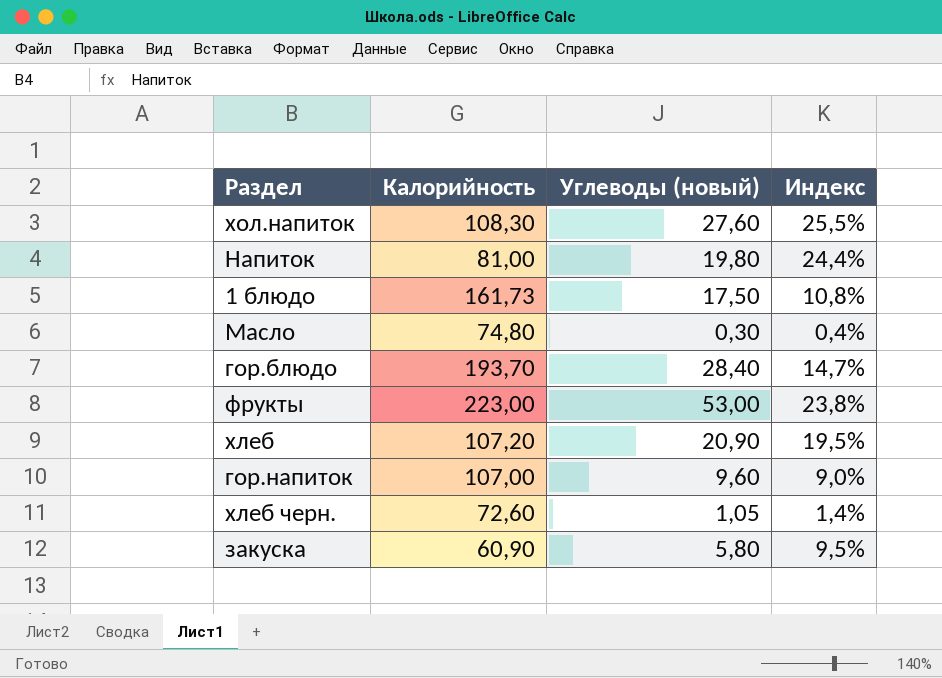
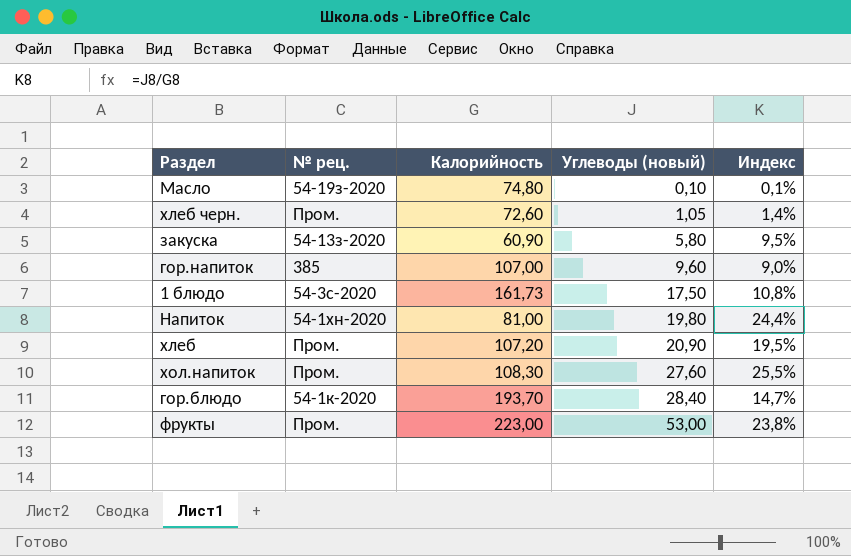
row order: none -> Углеводы (новый) ascending
column № рец. | position: none -> 2
Масло | Углеводы (новый): 0,30 -> 0,10
Масло | Индекс: 0,4% -> 0,1%

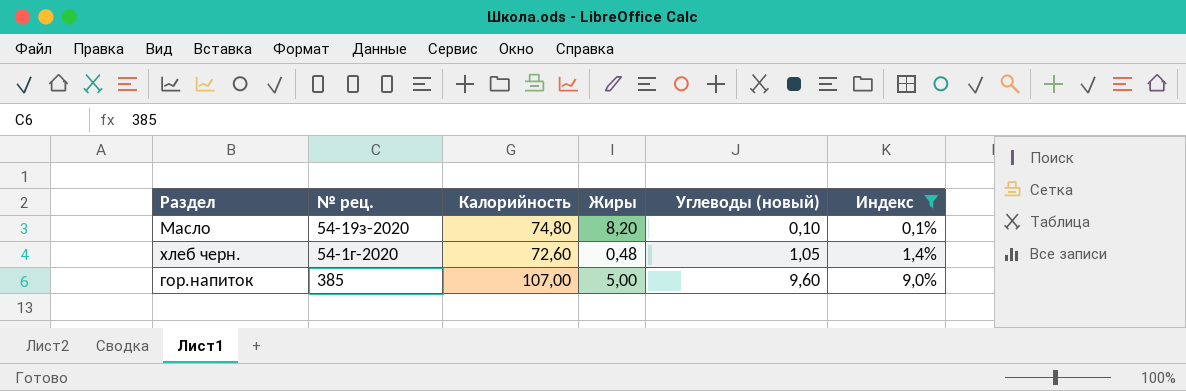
filter: none -> Индекс <= 9,0%
column Жиры | position: none -> 4
хлеб черн. | № рец.: Пром. -> 54-1г-2020

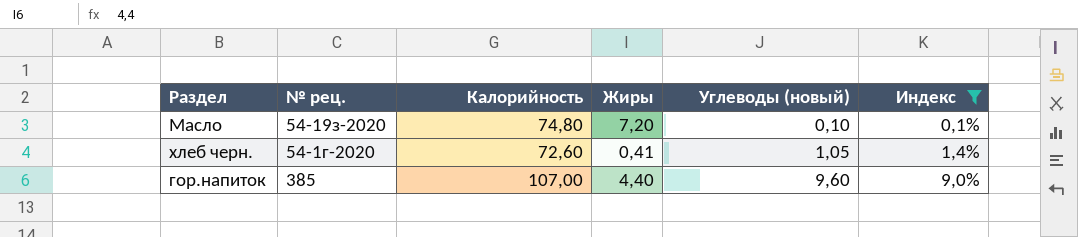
Масло | Жиры: 8,20 -> 7,20
хлеб черн. | Жиры: 0,48 -> 0,41
гор.напиток | Жиры: 5,00 -> 4,40

